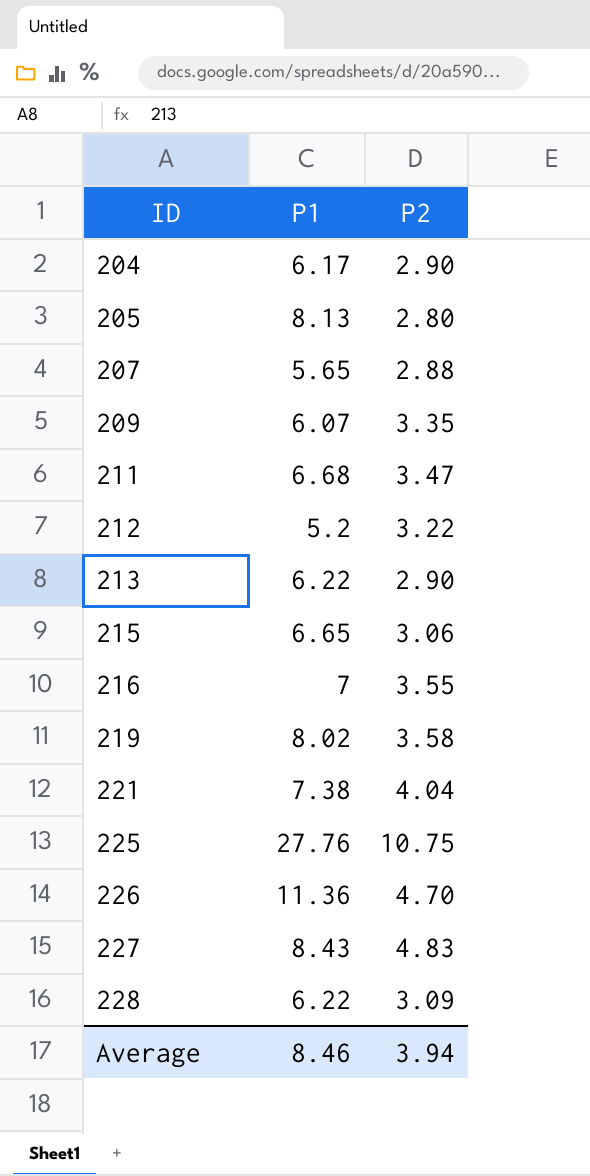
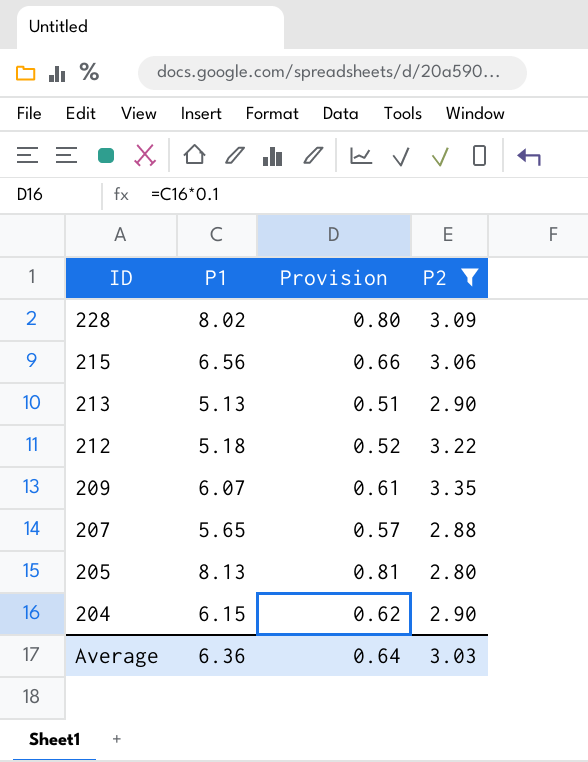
filter: none -> P2 <= 3.35
row order: ID ascending -> ID descending
column Provision | formula: none -> [P1] * 0.1
228 | P1: 6.22 -> 8.02
215 | P1: 6.65 -> 6.56
213 | P1: 6.22 -> 5.13
212 | P1: 5.2 -> 5.18
204 | P1: 6.17 -> 6.15
Average | P1: 8.46 -> 6.36
Average | P2: 3.94 -> 3.03

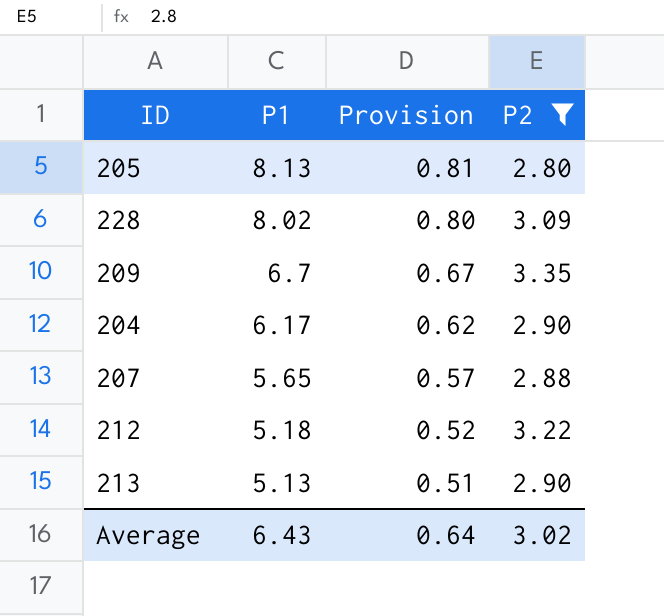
row order: ID descending -> P1 descending
row 215: 6.56 | 0.66 | 3.06 -> none
209 | P1: 6.07 -> 6.7
209 | Provision: 0.61 -> 0.67
204 | P1: 6.15 -> 6.17
Average | P1: 6.36 -> 6.43
Average | P2: 3.03 -> 3.02

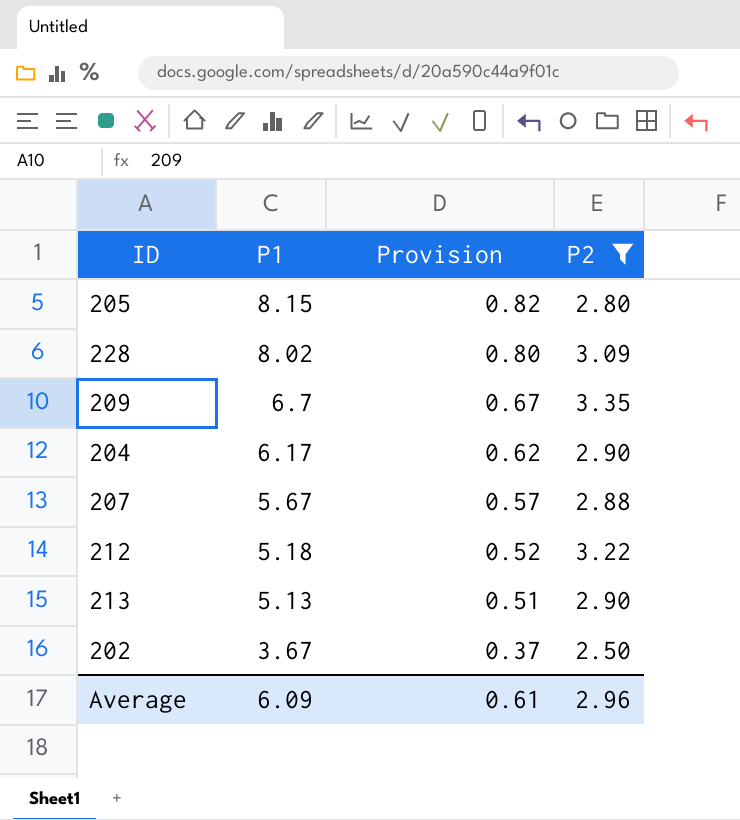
205 | P1: 8.13 -> 8.15
205 | Provision: 0.81 -> 0.82
207 | P1: 5.65 -> 5.67
row 202: none -> 3.67 | 0.37 | 2.50
Average | P1: 6.43 -> 6.09
Average | Provision: 0.64 -> 0.61
Average | P2: 3.02 -> 2.96

